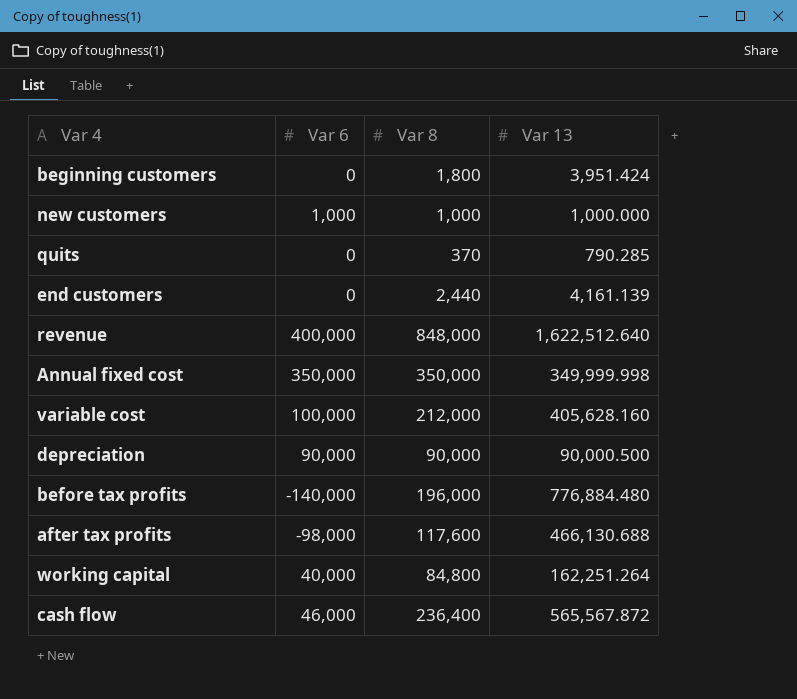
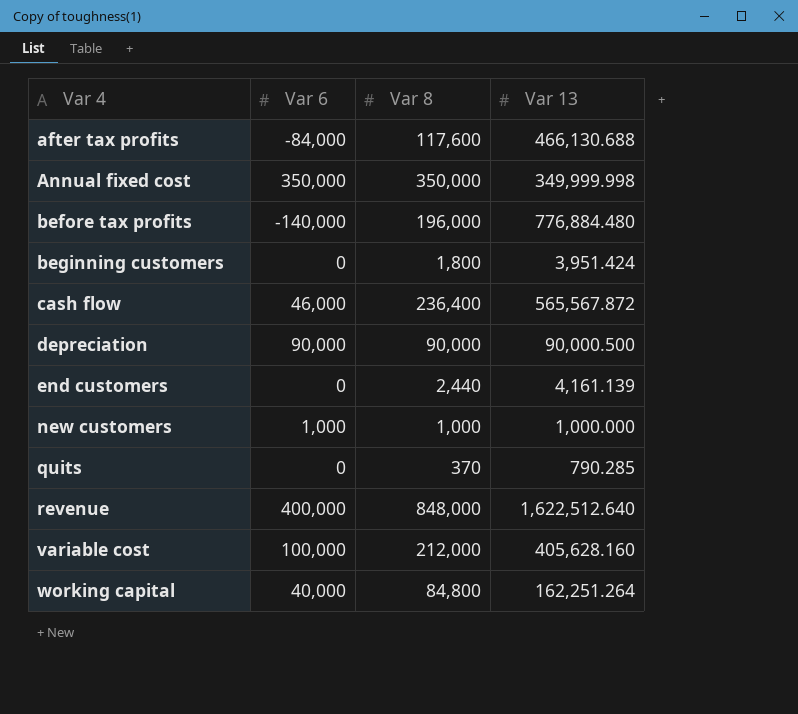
row order: none -> Var 4 ascending
after tax profits | Var 6: -98,000 -> -84,000

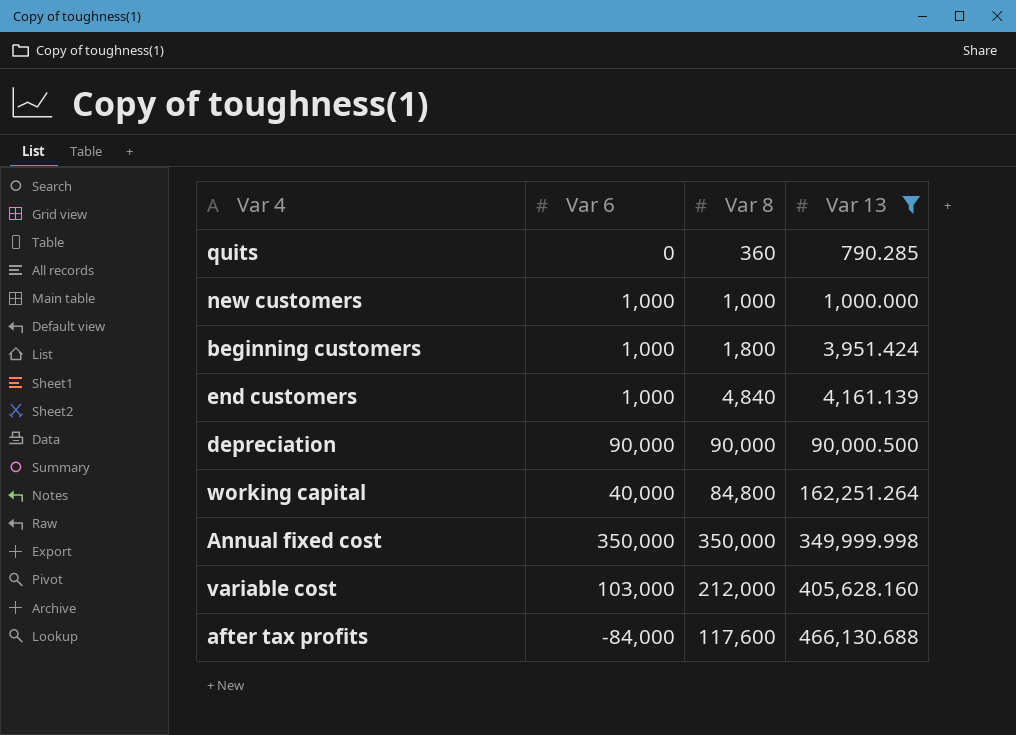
filter: none -> Var 13 <= 466,130.688
row order: Var 4 ascending -> Var 13 ascending
quits | Var 8: 370 -> 360
beginning customers | Var 6: 0 -> 1,000
end customers | Var 6: 0 -> 1,000
end customers | Var 8: 2,440 -> 4,840
variable cost | Var 6: 100,000 -> 103,000

